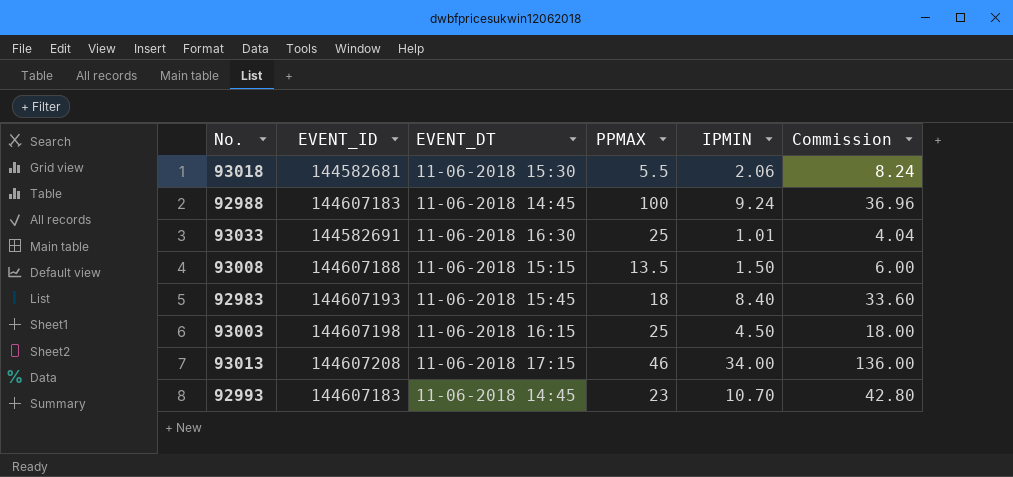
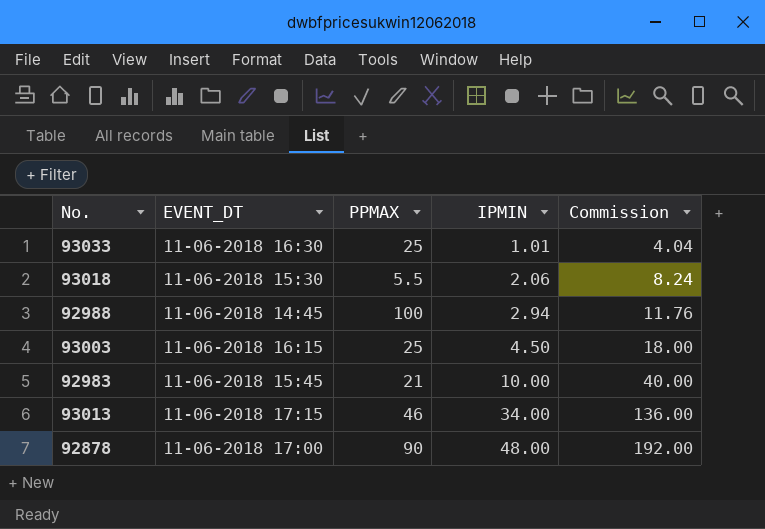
row order: none -> IPMIN ascending
column EVENT_ID | position: 2 -> none
row 93008: 144607188 | 11-06-2018 15:15 | 13.5 | 1.50 | 6.00 -> none
row 92993: 144607183 | 11-06-2018 14:45 | 23 | 10.70 | 42.80 -> none
92988 | IPMIN: 9.24 -> 2.94
92988 | Commission: 36.96 -> 11.76
92983 | PPMAX: 18 -> 21
92983 | IPMIN: 8.40 -> 10.00
92983 | Commission: 33.60 -> 40.00
row 92878: none -> 11-06-2018 17:00 | 90 | 48.00 | 192.00

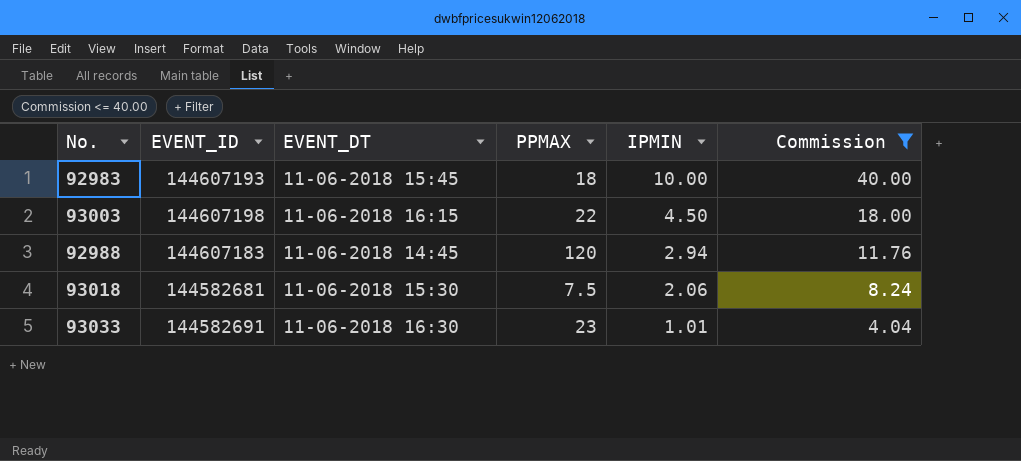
filter: none -> Commission <= 40.00
row order: IPMIN ascending -> IPMIN descending
column EVENT_ID | position: none -> 2
92983 | PPMAX: 21 -> 18
93003 | PPMAX: 25 -> 22
92988 | PPMAX: 100 -> 120
93018 | PPMAX: 5.5 -> 7.5
93033 | PPMAX: 25 -> 23

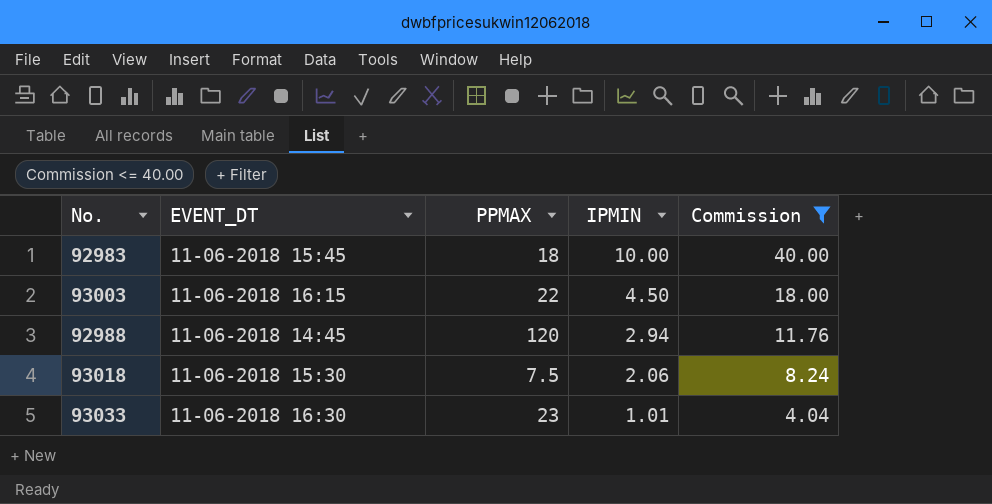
column EVENT_ID | position: 2 -> none

